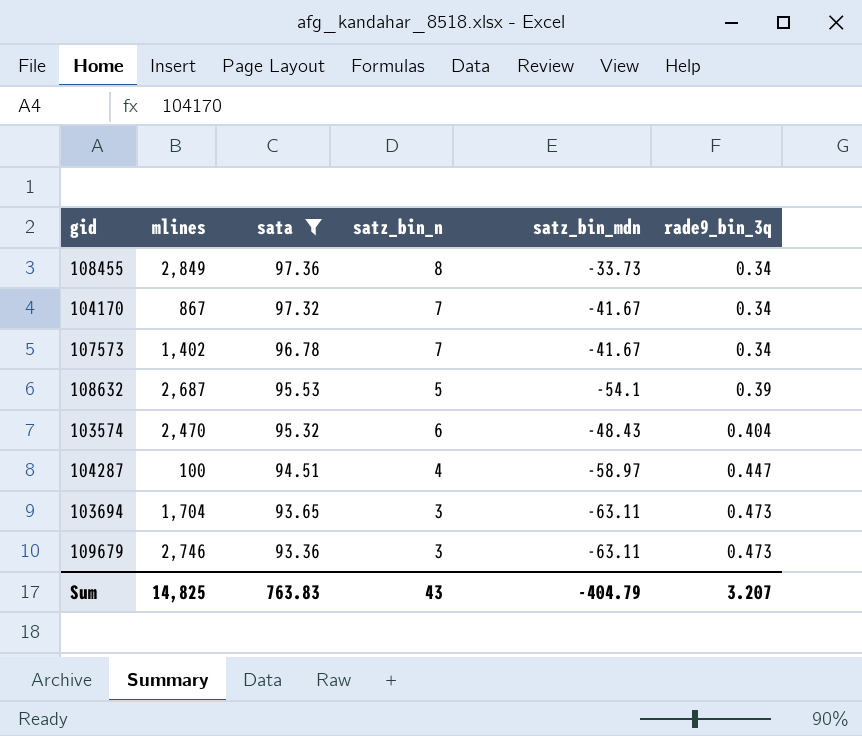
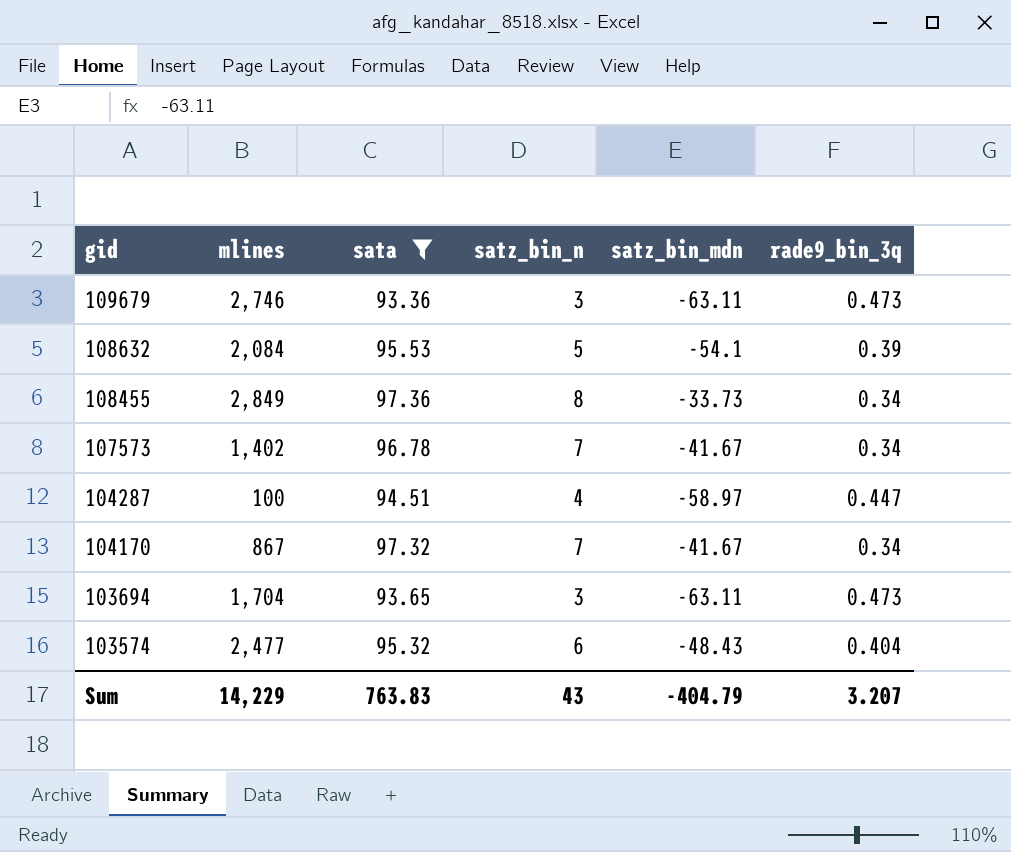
row order: sata descending -> gid descending
108632 | mlines: 2,687 -> 2,084
103574 | mlines: 2,470 -> 2,477
Sum | mlines: 14,825 -> 14,229

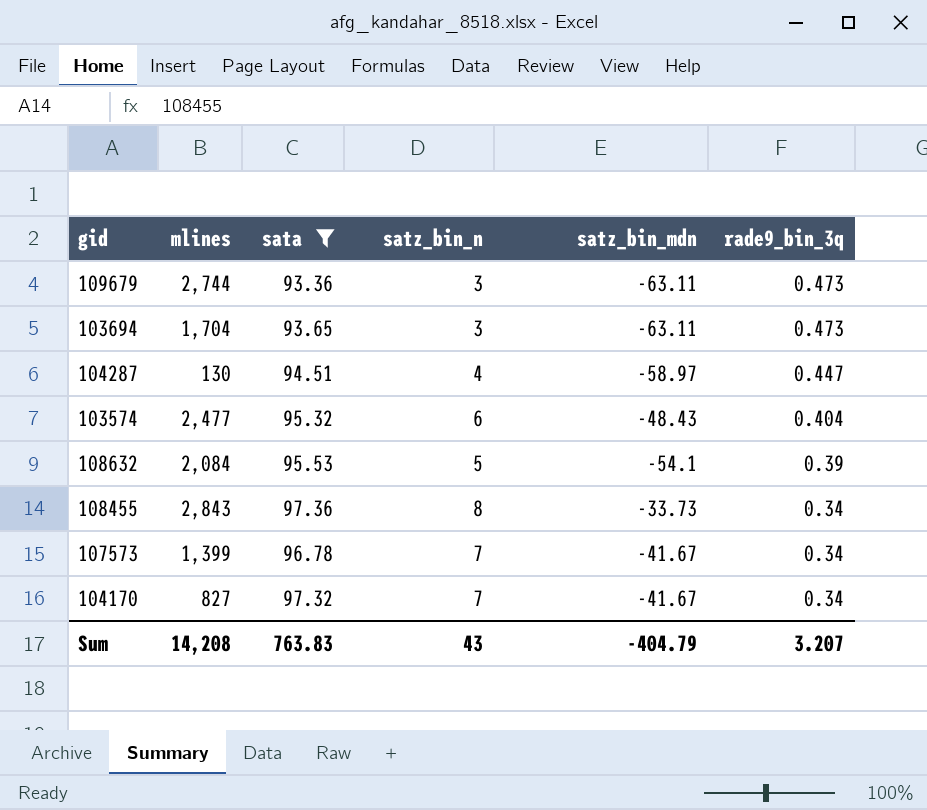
row order: gid descending -> rade9_bin_3q descending
109679 | mlines: 2,746 -> 2,744
104287 | mlines: 100 -> 130
108455 | mlines: 2,849 -> 2,843
107573 | mlines: 1,402 -> 1,399
104170 | mlines: 867 -> 827
Sum | mlines: 14,229 -> 14,208

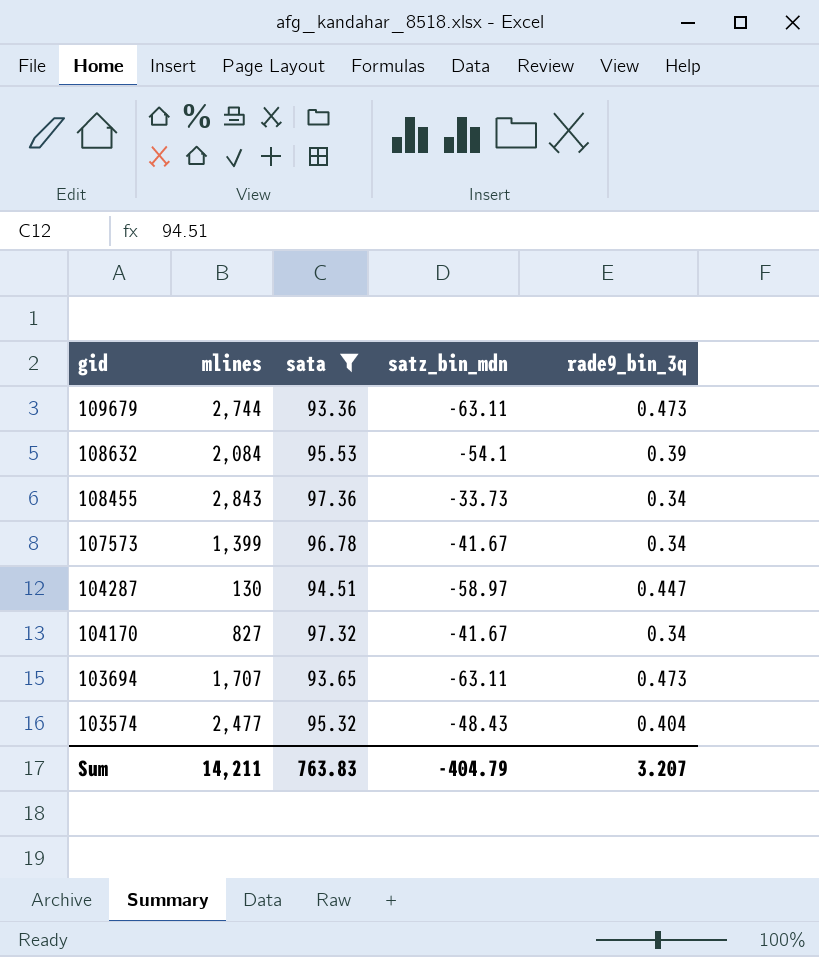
row order: rade9_bin_3q descending -> gid descending
column satz_bin_n | position: 4 -> none
103694 | mlines: 1,704 -> 1,707
Sum | mlines: 14,208 -> 14,211

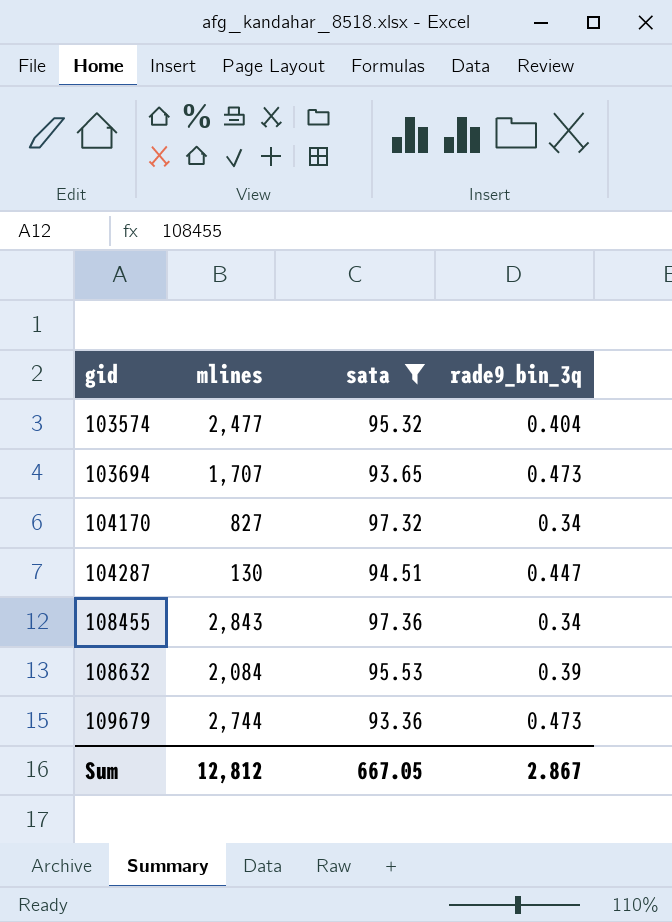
row order: gid descending -> gid ascending
column satz_bin_mdn | position: 4 -> none
row 107573: 1,399 | 96.78 | -41.67 | 0.34 -> none
Sum | mlines: 14,211 -> 12,812
Sum | sata: 763.83 -> 667.05
Sum | rade9_bin_3q: 3.207 -> 2.867

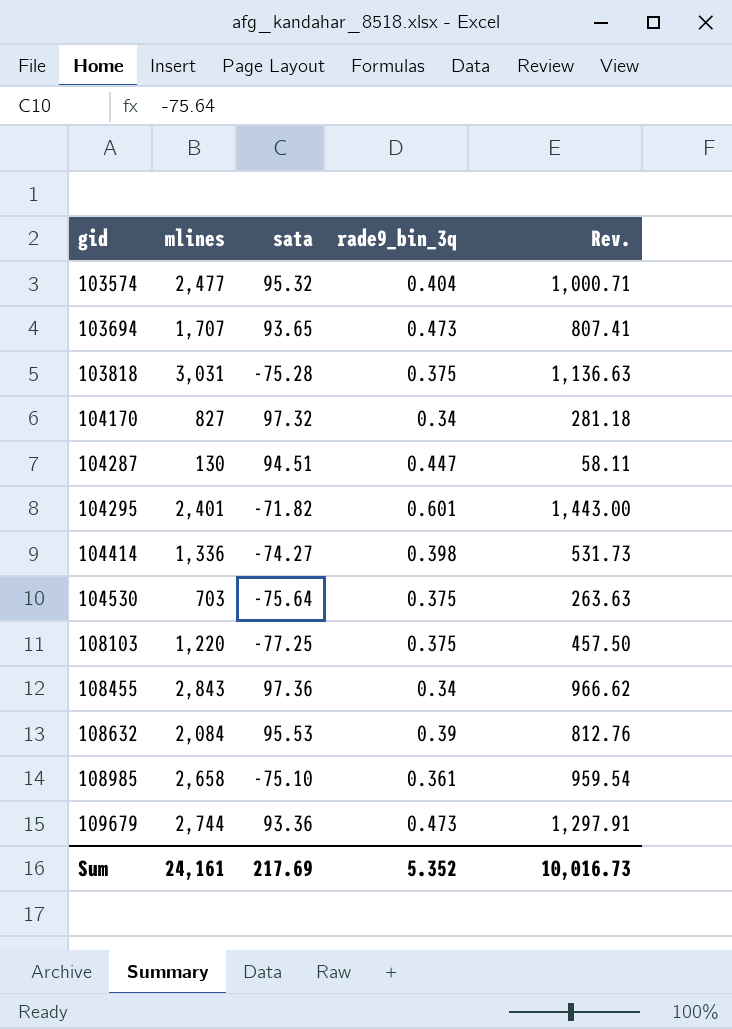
filter: sata >= 93.36 -> none
column Rev. | formula: none -> [mlines] * [rade9_bin_3q]
Sum | mlines: 12,812 -> 24,161
Sum | sata: 667.05 -> 217.69
Sum | rade9_bin_3q: 2.867 -> 5.352

